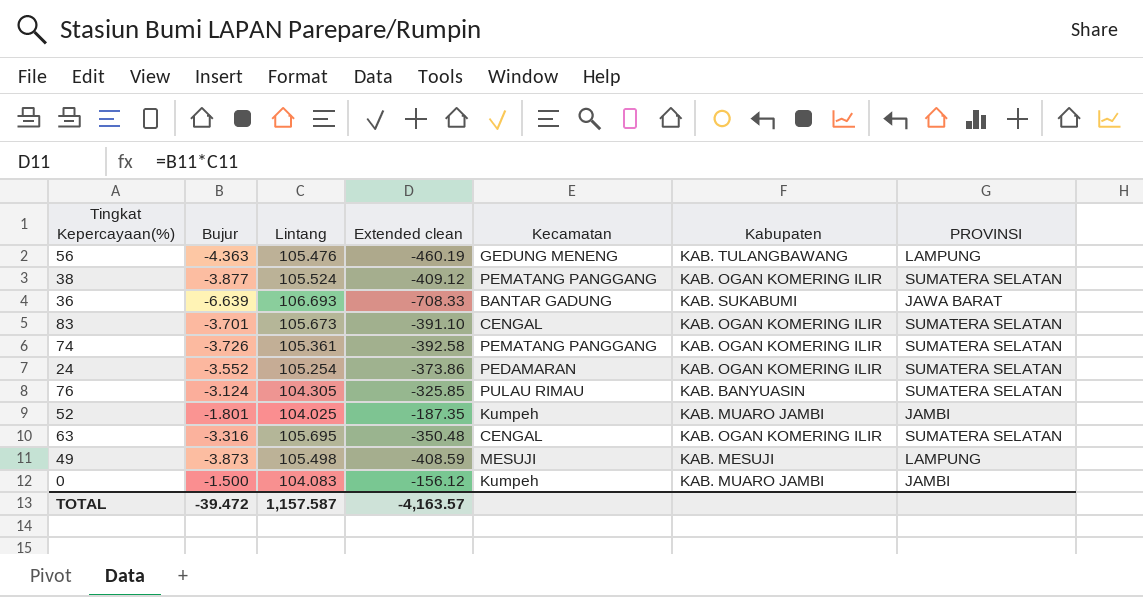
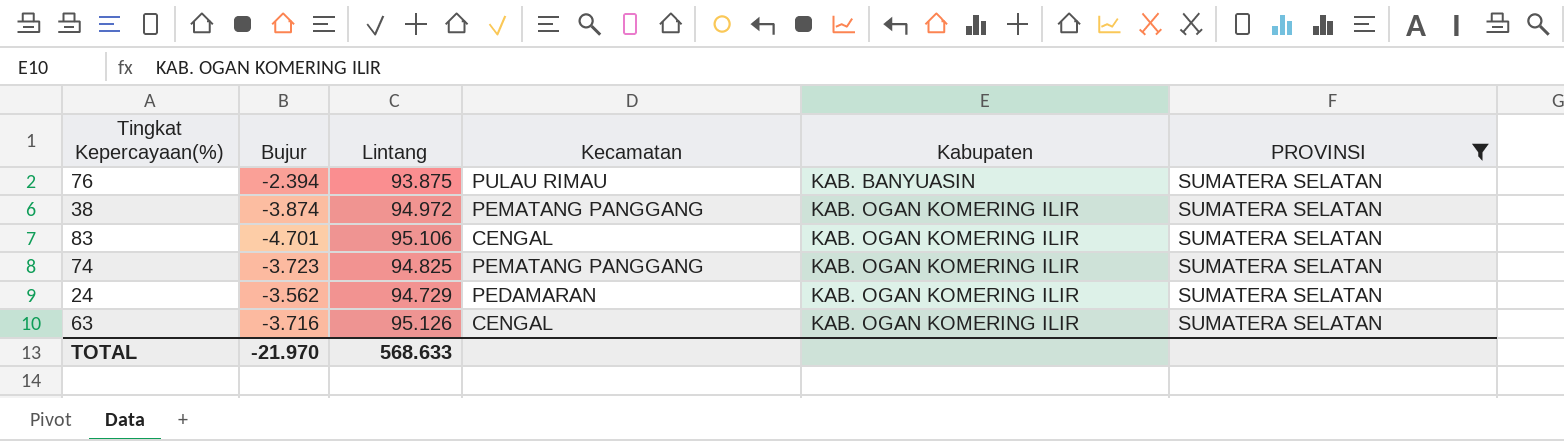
filter: none -> PROVINSI = SUMATERA SELATAN
row order: none -> Kabupaten ascending
column Extended clean | formula: [Bujur] * [Lintang] -> none
76 | Bujur: -3.124 -> -2.394
76 | Lintang: 104.305 -> 93.875
38 | Bujur: -3.877 -> -3.874
38 | Lintang: 105.524 -> 94.972
83 | Bujur: -3.701 -> -4.701
83 | Lintang: 105.673 -> 95.106
74 | Bujur: -3.726 -> -3.723
74 | Lintang: 105.361 -> 94.825
24 | Bujur: -3.552 -> -3.562
24 | Lintang: 105.254 -> 94.729
63 | Bujur: -3.316 -> -3.716
63 | Lintang: 105.695 -> 95.126
TOTAL | Bujur: -39.472 -> -21.970
TOTAL | Lintang: 1,157.587 -> 568.633

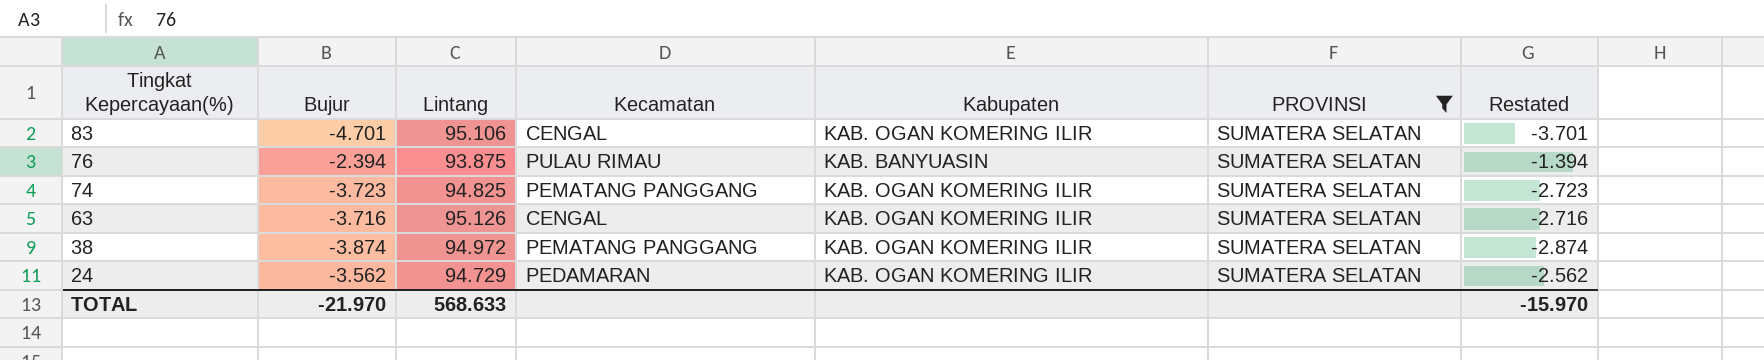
row order: Kabupaten ascending -> Tingkat Kepercayaan(%) descending
column Restated | formula: none -> [Bujur] + 1

